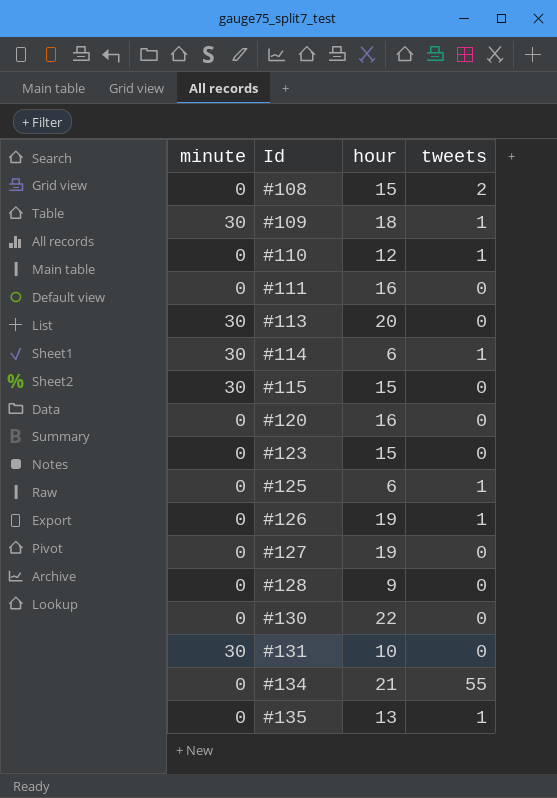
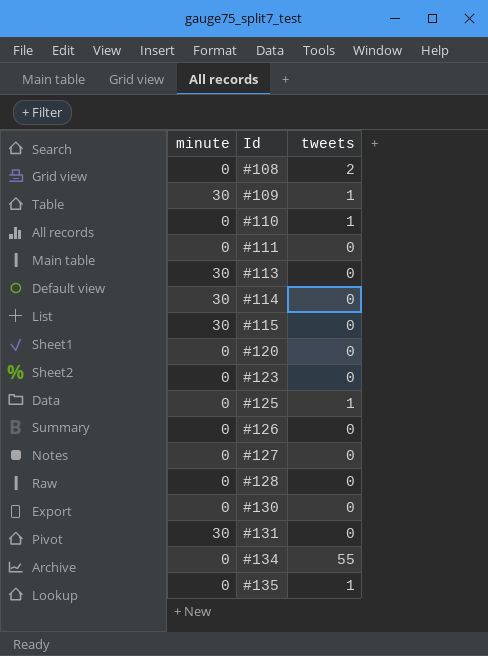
column hour | position: 3 -> none
#114 | tweets: 1 -> 0
#126 | tweets: 1 -> 0

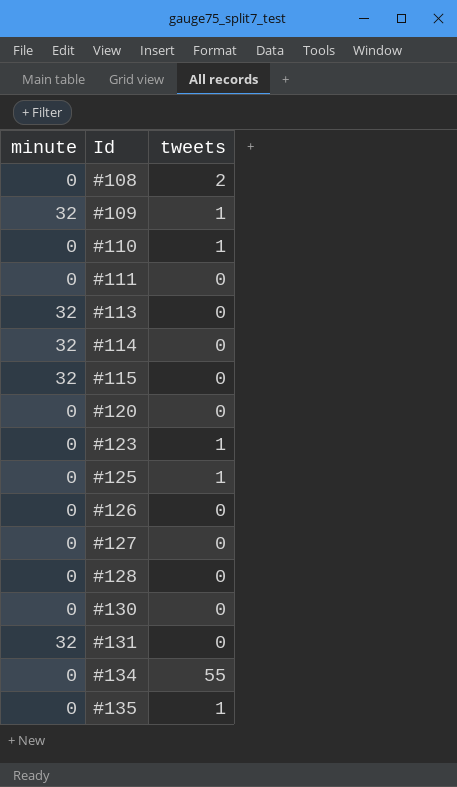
#109 | minute: 30 -> 32
#113 | minute: 30 -> 32
#114 | minute: 30 -> 32
#115 | minute: 30 -> 32
#123 | tweets: 0 -> 1
#131 | minute: 30 -> 32

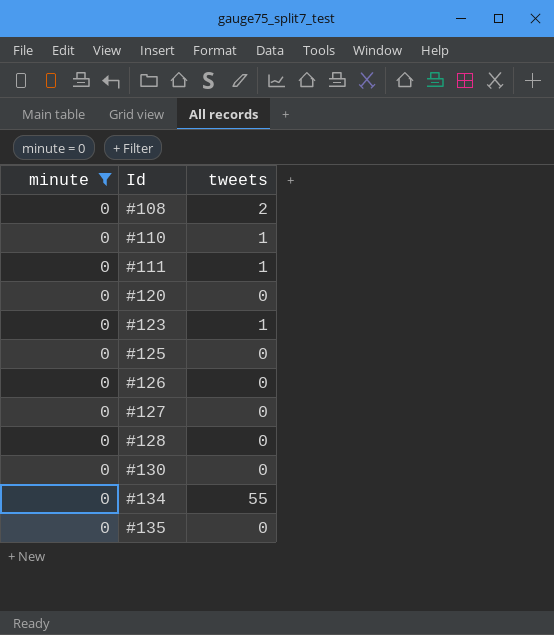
filter: none -> minute = 0
#111 | tweets: 0 -> 1
#125 | tweets: 1 -> 0
#135 | tweets: 1 -> 0

